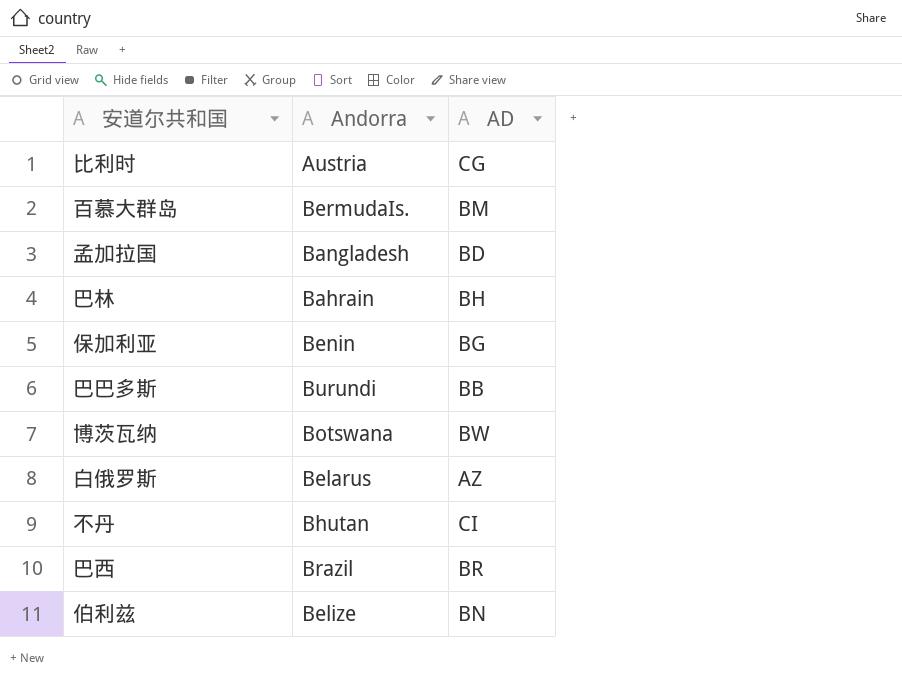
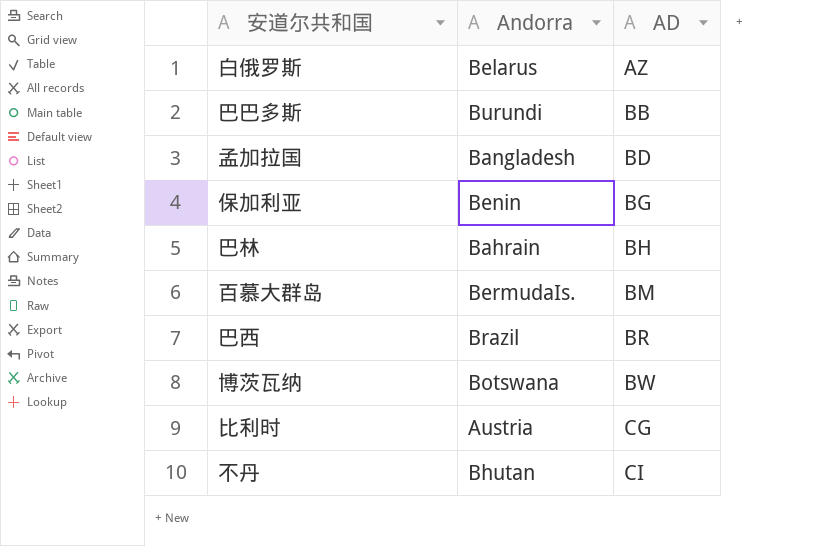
row order: none -> AD ascending
row 伯利兹: Belize | BN -> none

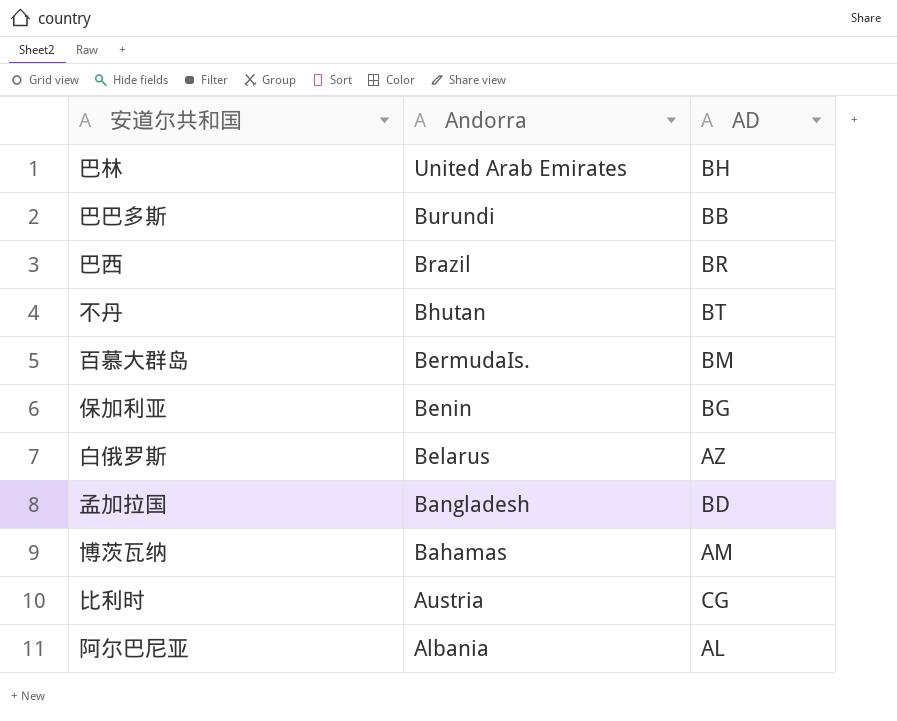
row order: AD ascending -> Andorra descending
巴林 | Andorra: Bahrain -> United Arab Emirates
不丹 | AD: CI -> BT
博茨瓦纳 | Andorra: Botswana -> Bahamas
博茨瓦纳 | AD: BW -> AM
row 阿尔巴尼亚: none -> Albania | AL

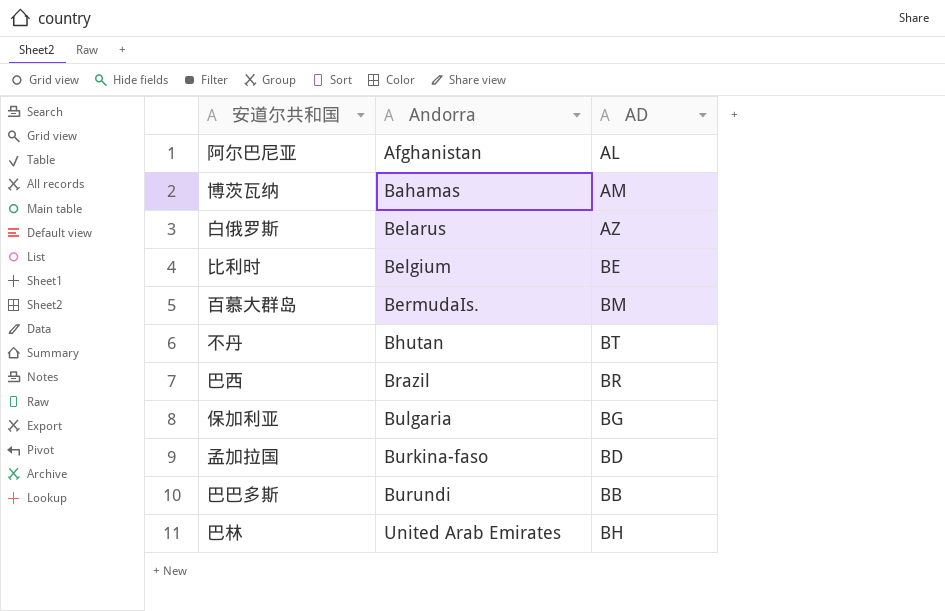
row order: Andorra descending -> Andorra ascending
阿尔巴尼亚 | Andorra: Albania -> Afghanistan
比利时 | Andorra: Austria -> Belgium
比利时 | AD: CG -> BE
保加利亚 | Andorra: Benin -> Bulgaria
孟加拉国 | Andorra: Bangladesh -> Burkina-faso

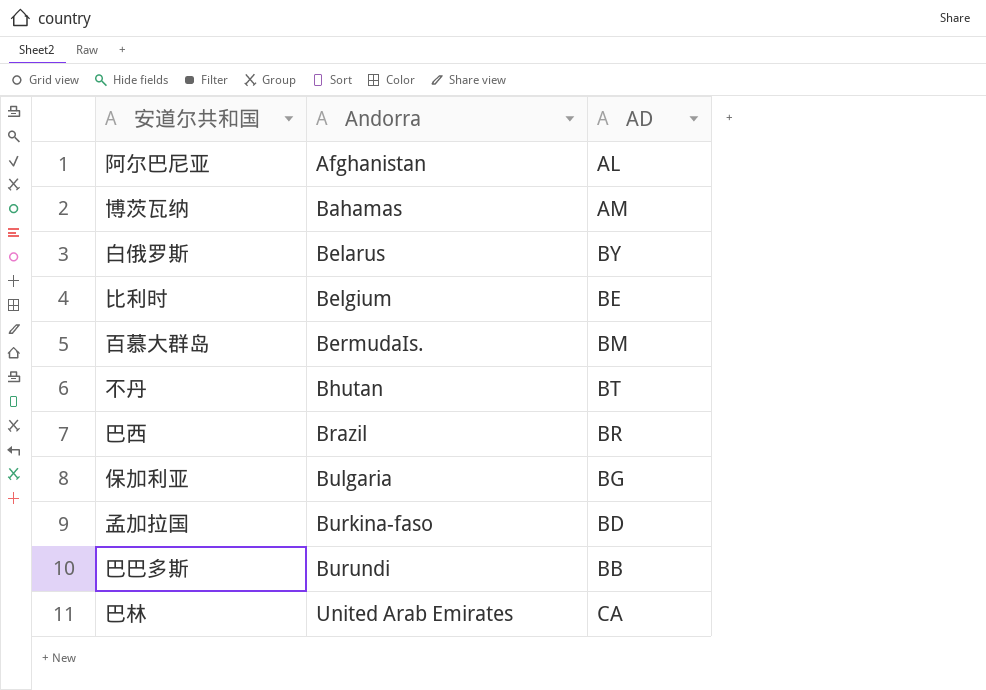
白俄罗斯 | AD: AZ -> BY
巴林 | AD: BH -> CA

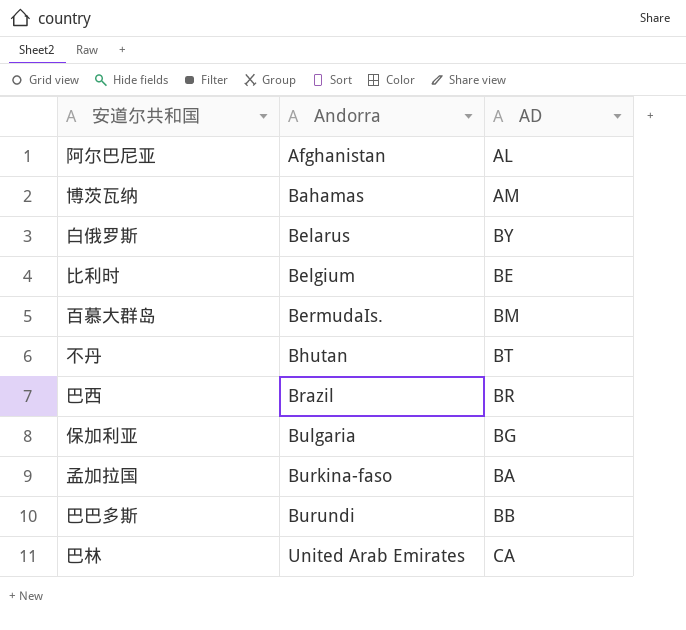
孟加拉国 | AD: BD -> BA

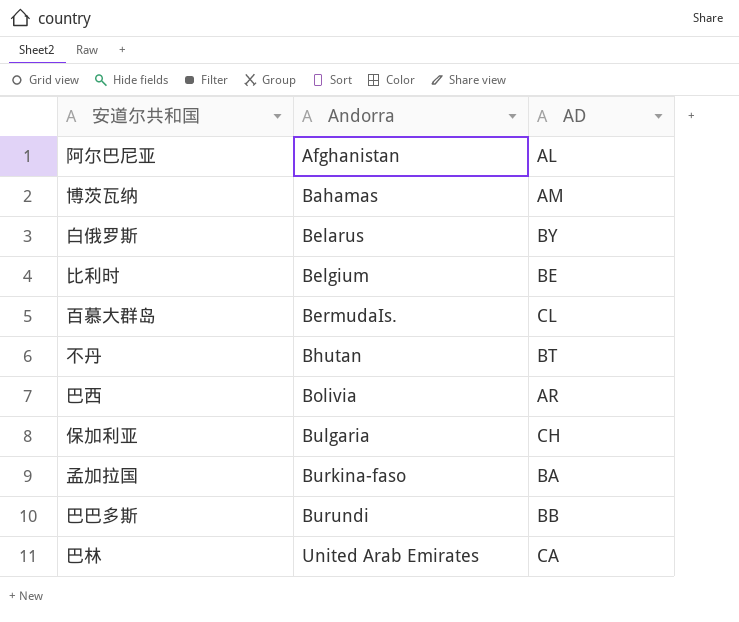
百慕大群岛 | AD: BM -> CL
巴西 | Andorra: Brazil -> Bolivia
巴西 | AD: BR -> AR
保加利亚 | AD: BG -> CH

